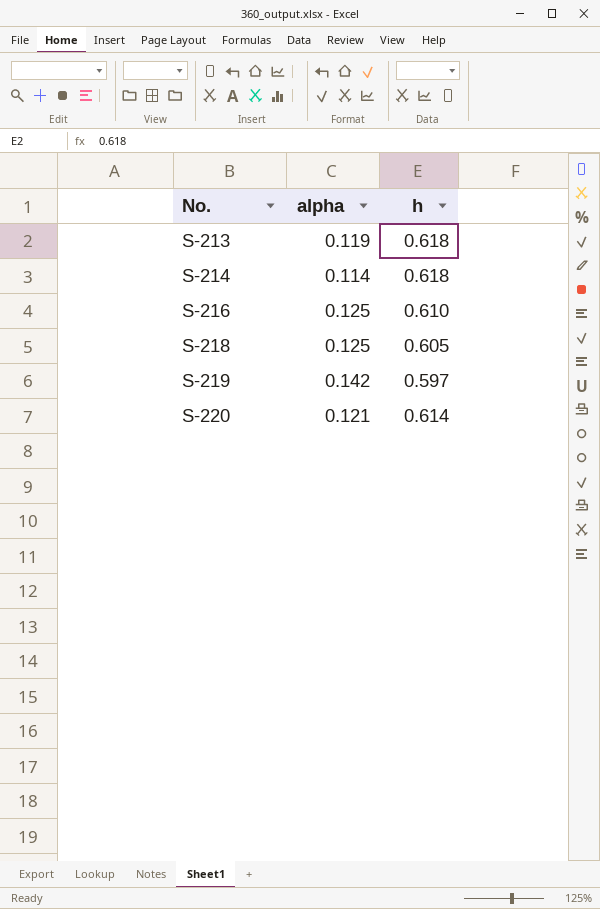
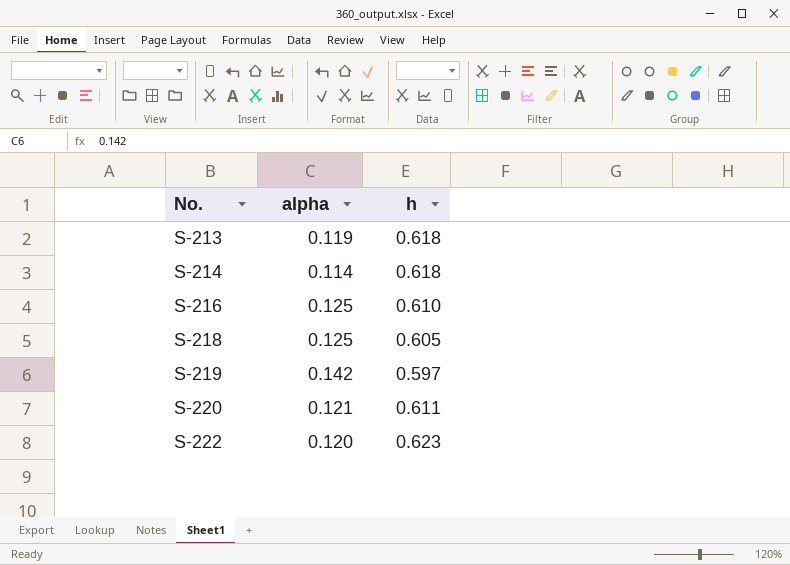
S-220 | h: 0.614 -> 0.611
row S-222: none -> 0.120 | 0.623

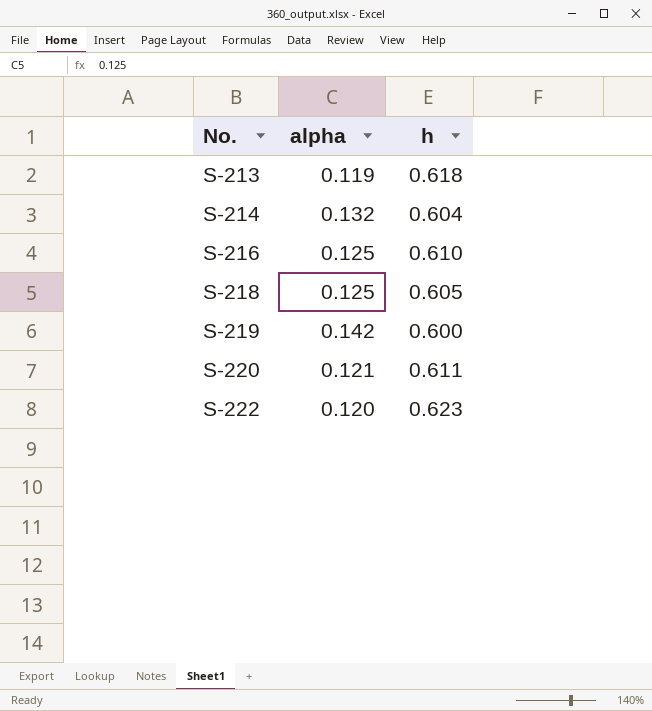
S-214 | alpha: 0.114 -> 0.132
S-214 | h: 0.618 -> 0.604
S-219 | h: 0.597 -> 0.600

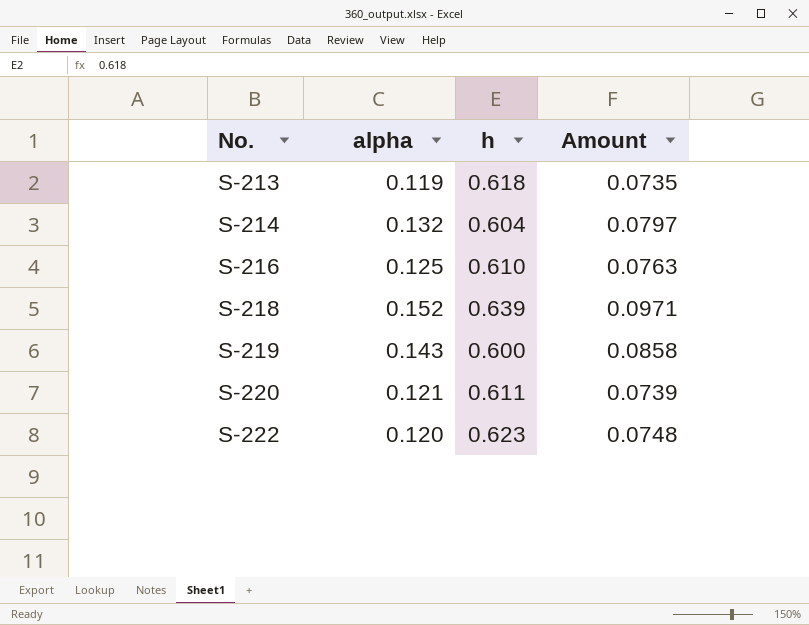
column Amount | formula: none -> [alpha] * [h]
S-218 | alpha: 0.125 -> 0.152
S-218 | h: 0.605 -> 0.639
S-219 | alpha: 0.142 -> 0.143

